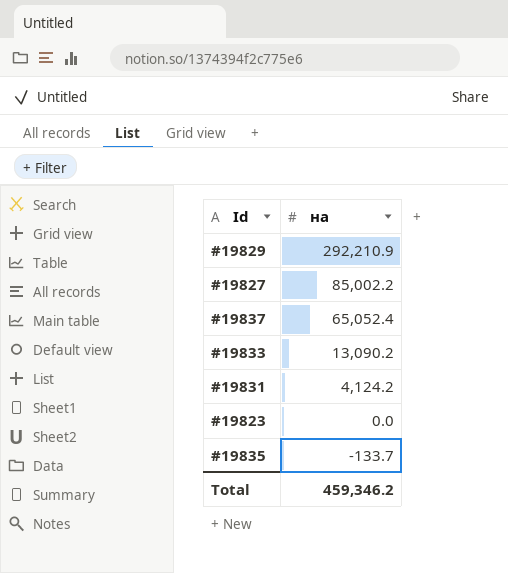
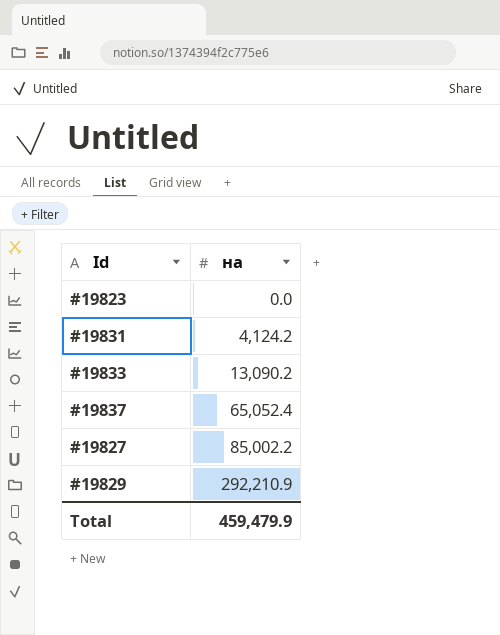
row order: на descending -> на ascending
row #19835: -133.7 -> none
Total | на: 459,346.2 -> 459,479.9

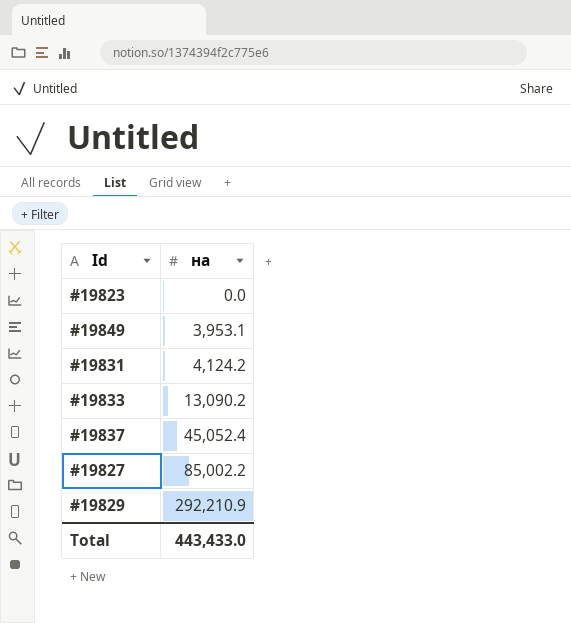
row #19849: none -> 3,953.1
#19837 | на: 65,052.4 -> 45,052.4
Total | на: 459,479.9 -> 443,433.0

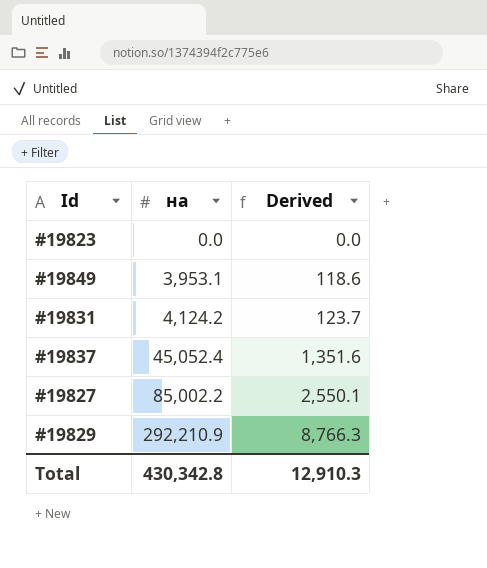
column Derived | formula: none -> [на] * 0.03
row #19833: 13,090.2 -> none
Total | на: 443,433.0 -> 430,342.8

